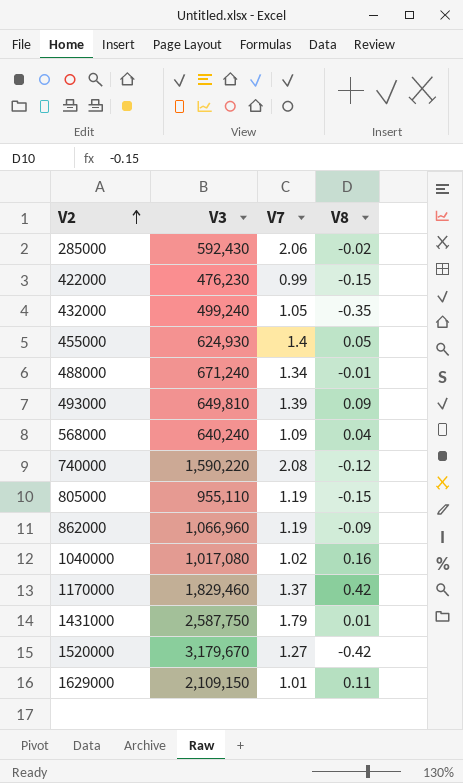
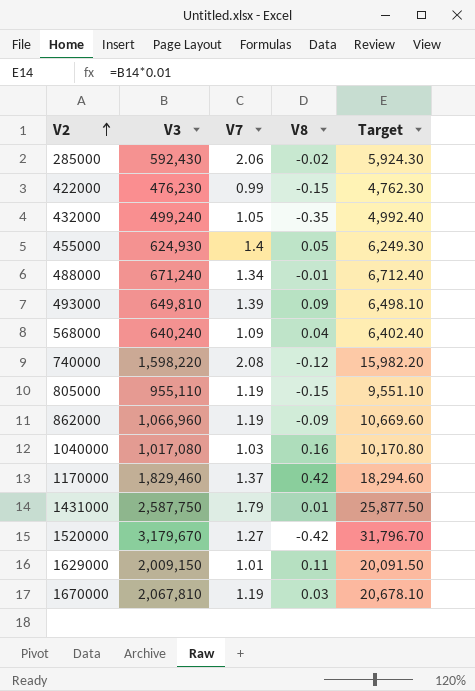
column Target | formula: none -> [V3] * 0.01
740000 | V3: 1,590,220 -> 1,598,220
1040000 | V7: 1.02 -> 1.03
1629000 | V3: 2,109,150 -> 2,009,150
row 1670000: none -> 2,067,810 | 1.19 | 0.03 | 20,678.10

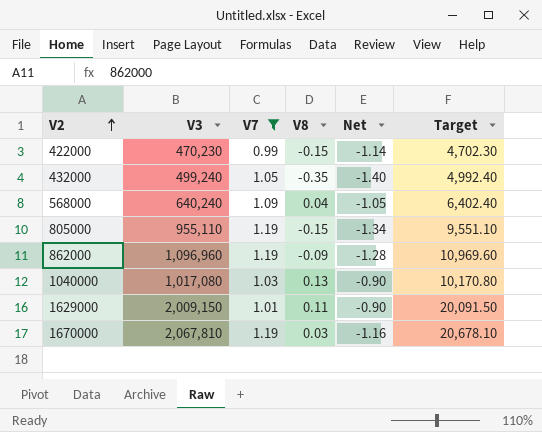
filter: none -> V7 <= 1.19
column Net | formula: none -> [V8] - [V7]
422000 | V3: 476,230 -> 470,230
422000 | Target: 4,762.30 -> 4,702.30
862000 | V3: 1,066,960 -> 1,096,960
862000 | Target: 10,669.60 -> 10,969.60
1040000 | V8: 0.16 -> 0.13

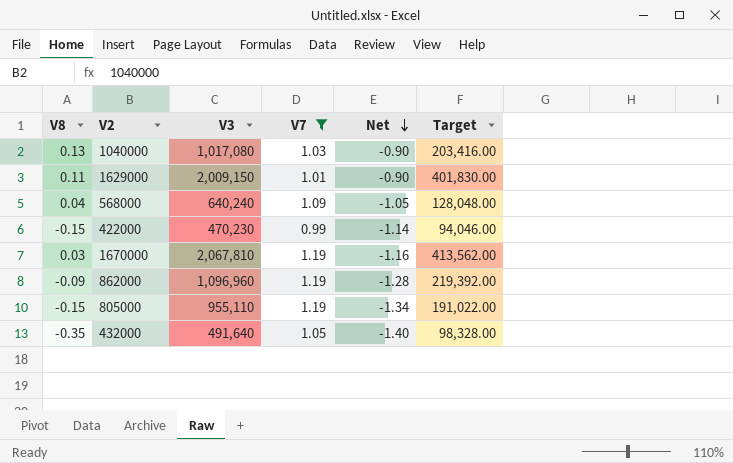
row order: V2 ascending -> Net descending
column V8 | position: 4 -> 1
column Target | formula: [V3] * 0.01 -> [V3] * 0.2
432000 | V3: 499,240 -> 491,640

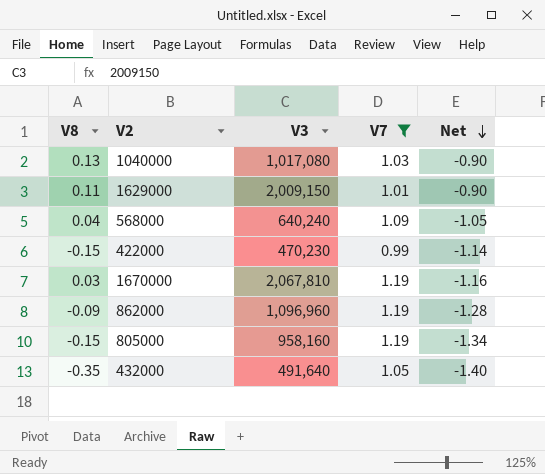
column Target | formula: [V3] * 0.2 -> none
805000 | V3: 955,110 -> 958,160

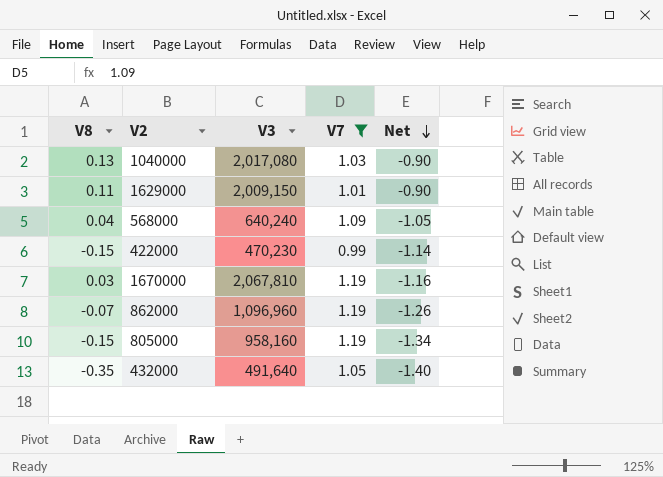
1040000 | V3: 1,017,080 -> 2,017,080
862000 | V8: -0.09 -> -0.07
862000 | Net: -1.28 -> -1.26

